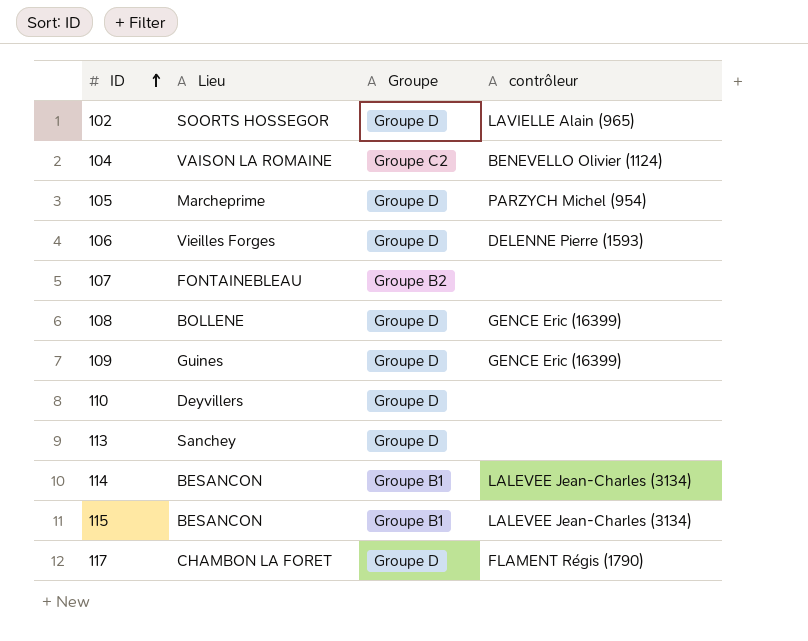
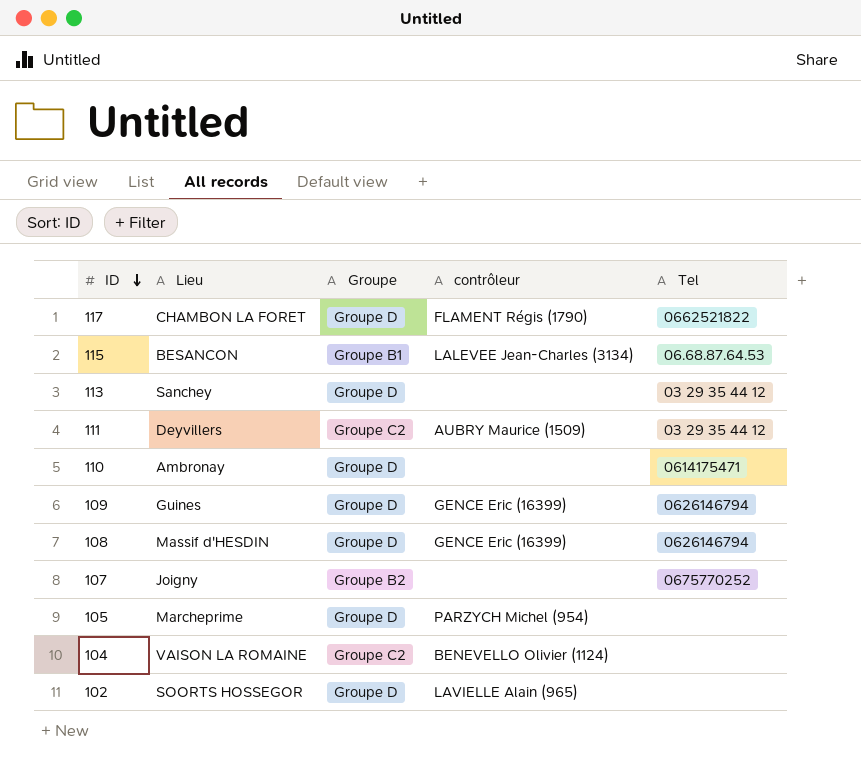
row order: ID ascending -> ID descending
column Tel | position: none -> 5
row 106: Vieilles Forges | Groupe D | DELENNE Pierre (1593) -> none
row 114: BESANCON | Groupe B1 | LALEVEE Jean-Charles (3134) -> none
row 111: none -> Deyvillers | Groupe C2 | AUBRY Maurice (1509) | 03 29 35 44 12
110 | Lieu: Deyvillers -> Ambronay
108 | Lieu: BOLLENE -> Massif d'HESDIN
107 | Lieu: FONTAINEBLEAU -> Joigny

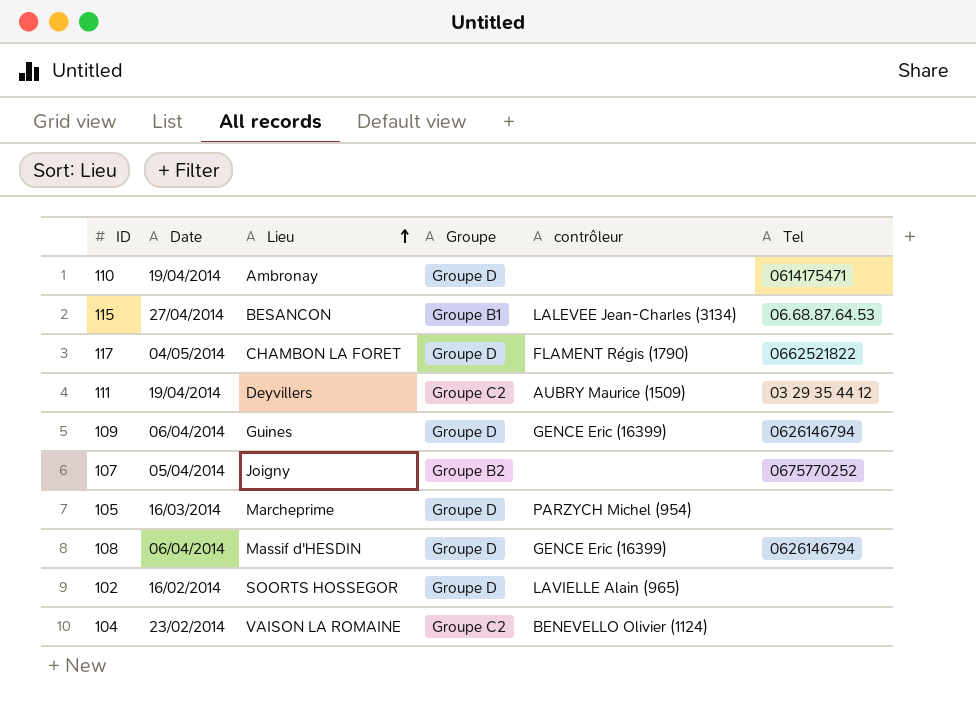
row order: ID descending -> Lieu ascending
column Date | position: none -> 2
row 113: Sanchey | Groupe D | none | 03 29 35 44 12 -> none

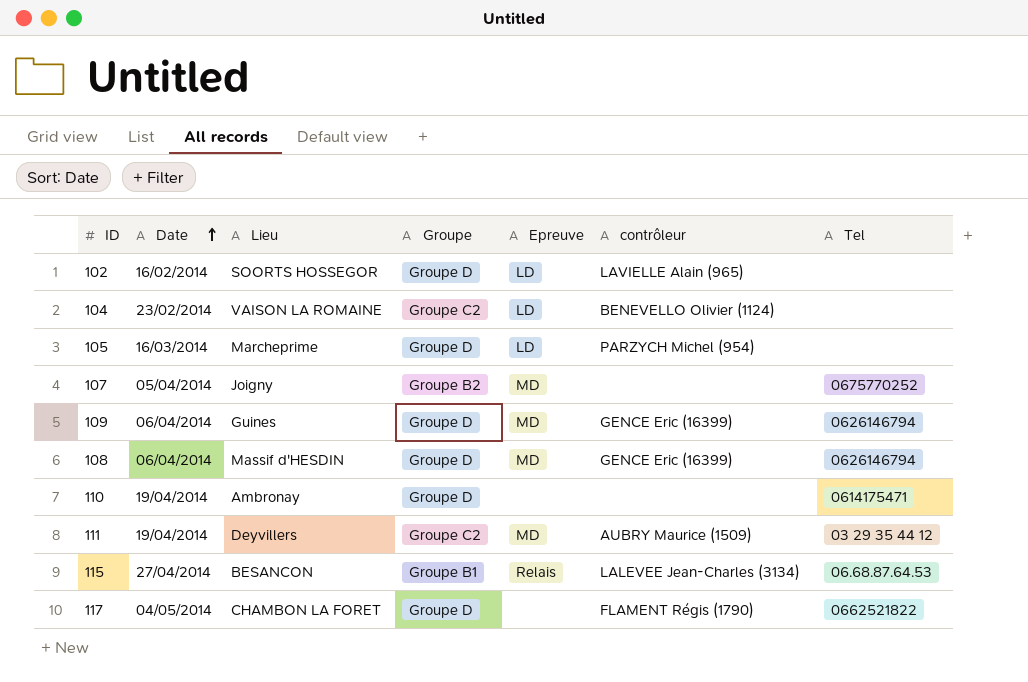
row order: Lieu ascending -> Date ascending
column Epreuve | position: none -> 5

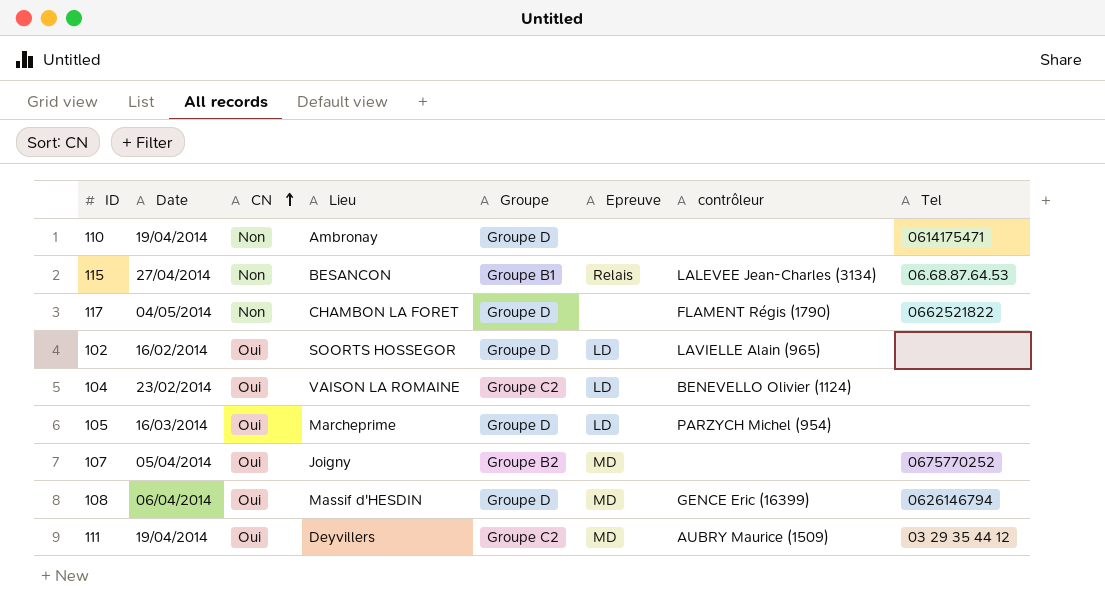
row order: Date ascending -> CN ascending
column CN | position: none -> 3
row 109: 06/04/2014 | Guines | Groupe D | MD | GENCE Eric (16399) | 0626146794 -> none

